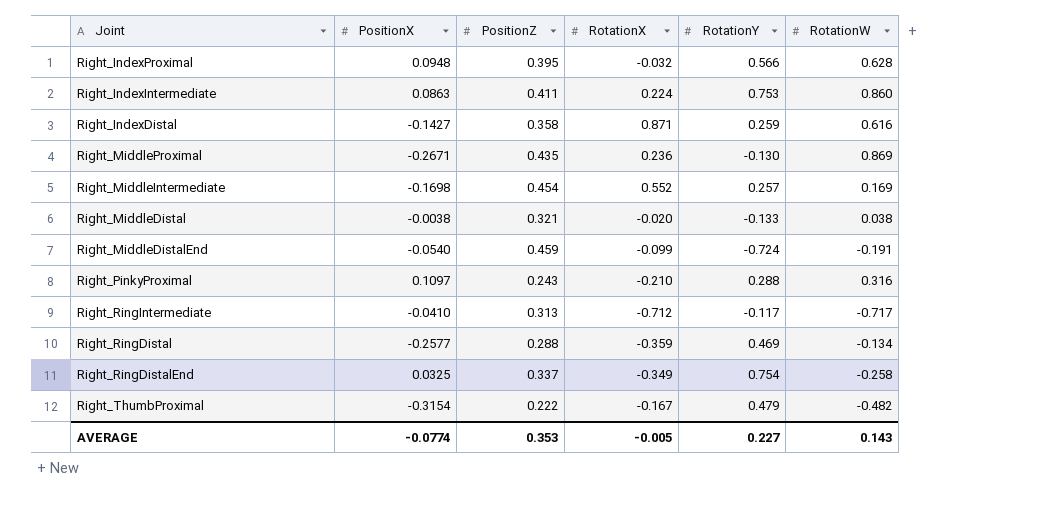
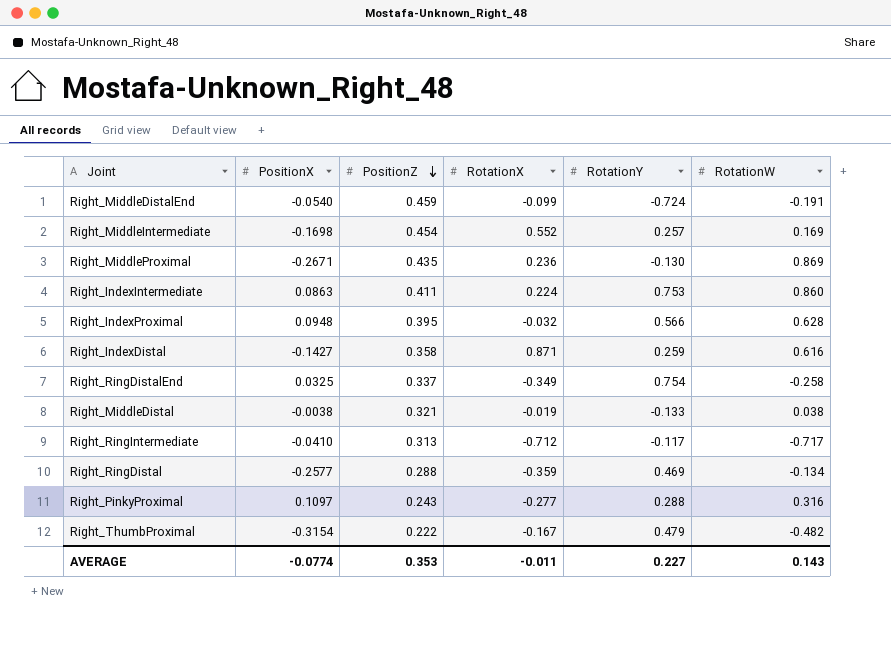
row order: none -> PositionZ descending
Right_MiddleDistal | RotationX: -0.020 -> -0.019
Right_PinkyProximal | RotationX: -0.210 -> -0.277
AVERAGE | RotationX: -0.005 -> -0.011

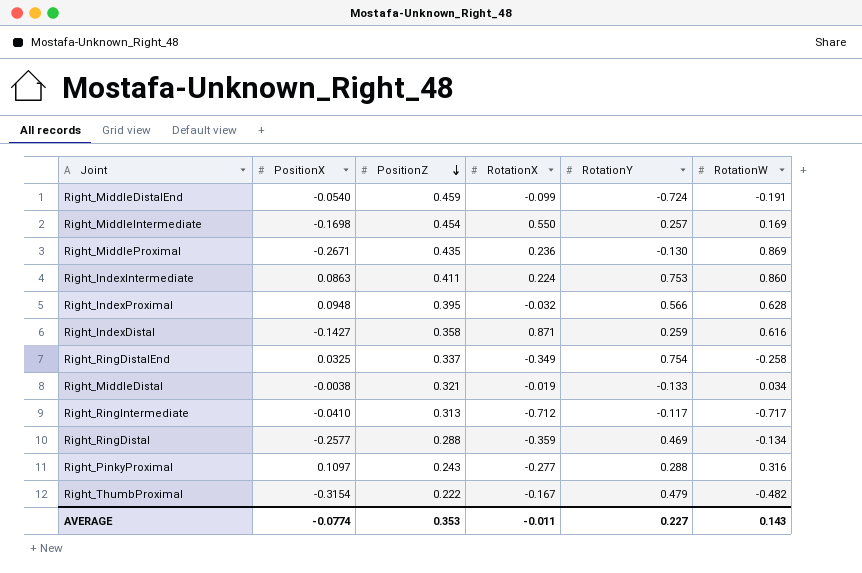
Right_MiddleIntermediate | RotationX: 0.552 -> 0.550
Right_MiddleDistal | RotationW: 0.038 -> 0.034

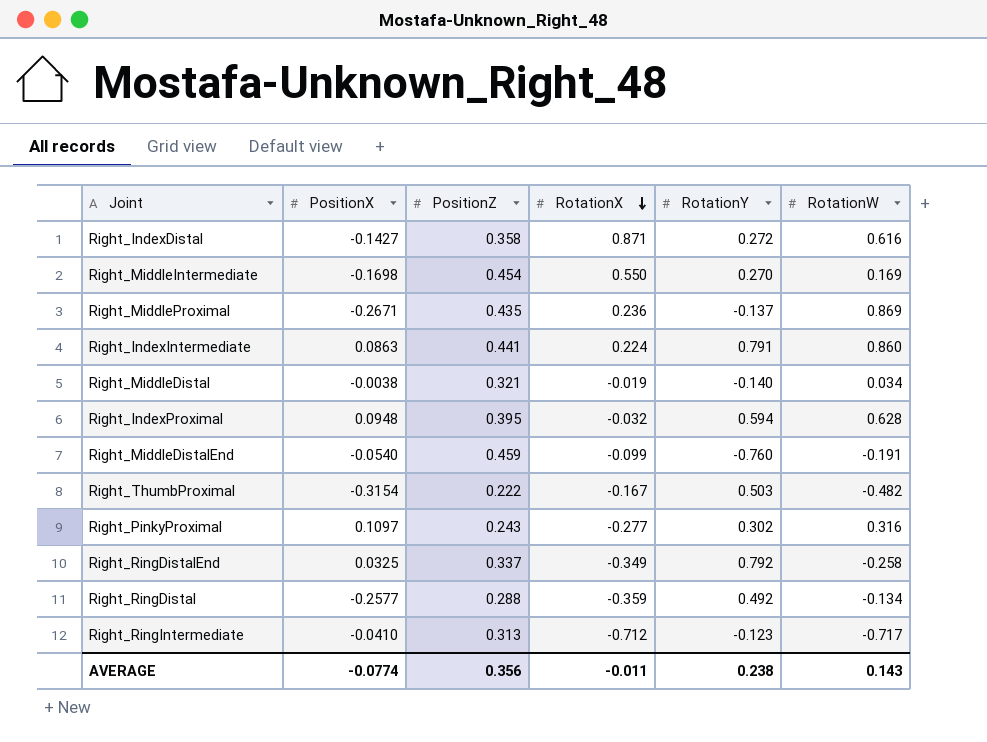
row order: PositionZ descending -> RotationX descending
Right_IndexDistal | RotationY: 0.259 -> 0.272
Right_MiddleIntermediate | RotationY: 0.257 -> 0.270
Right_MiddleProximal | RotationY: -0.130 -> -0.137
Right_IndexIntermediate | PositionZ: 0.411 -> 0.441
Right_IndexIntermediate | RotationY: 0.753 -> 0.791
Right_MiddleDistal | RotationY: -0.133 -> -0.140
Right_IndexProximal | RotationY: 0.566 -> 0.594
Right_MiddleDistalEnd | RotationY: -0.724 -> -0.760
Right_ThumbProximal | RotationY: 0.479 -> 0.503
Right_PinkyProximal | RotationY: 0.288 -> 0.302
Right_RingDistalEnd | RotationY: 0.754 -> 0.792
Right_RingDistal | RotationY: 0.469 -> 0.492
Right_RingIntermediate | RotationY: -0.117 -> -0.123
AVERAGE | PositionZ: 0.353 -> 0.356
AVERAGE | RotationY: 0.227 -> 0.238

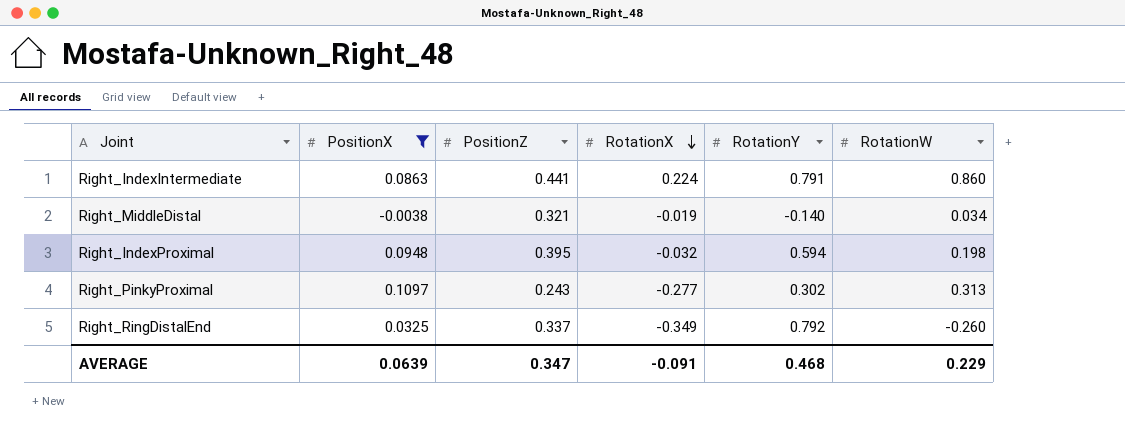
filter: none -> PositionX >= -0.0038
Right_IndexProximal | RotationW: 0.628 -> 0.198
Right_PinkyProximal | RotationW: 0.316 -> 0.313
Right_RingDistalEnd | RotationW: -0.258 -> -0.260
AVERAGE | PositionX: -0.0774 -> 0.0639
AVERAGE | PositionZ: 0.356 -> 0.347
AVERAGE | RotationX: -0.011 -> -0.091
AVERAGE | RotationY: 0.238 -> 0.468
AVERAGE | RotationW: 0.143 -> 0.229

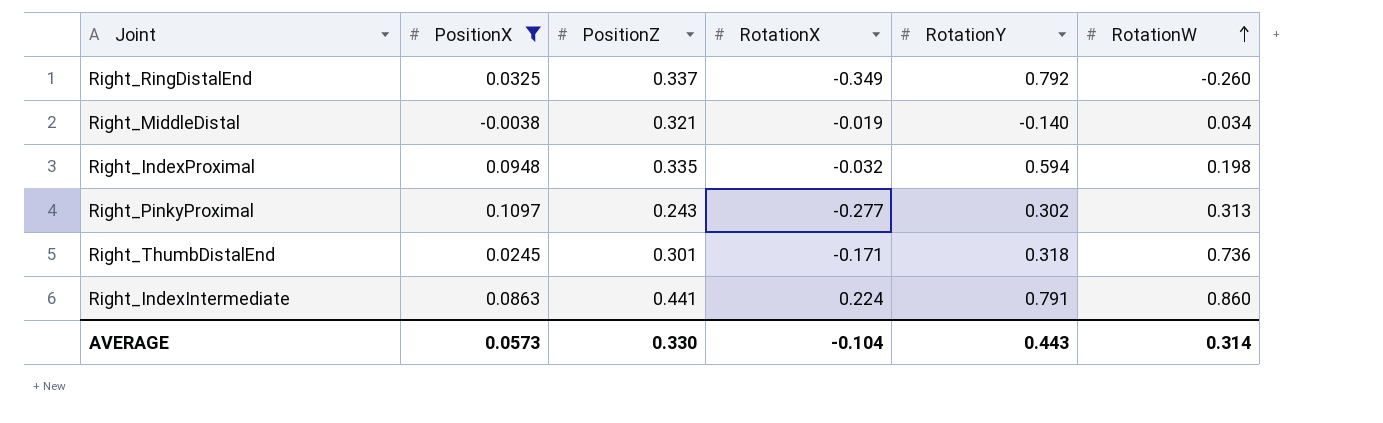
row order: RotationX descending -> RotationW ascending
Right_IndexProximal | PositionZ: 0.395 -> 0.335
row Right_ThumbDistalEnd: none -> 0.0245 | 0.301 | -0.171 | 0.318 | 0.736
AVERAGE | PositionX: 0.0639 -> 0.0573
AVERAGE | PositionZ: 0.347 -> 0.330
AVERAGE | RotationX: -0.091 -> -0.104
AVERAGE | RotationY: 0.468 -> 0.443
AVERAGE | RotationW: 0.229 -> 0.314

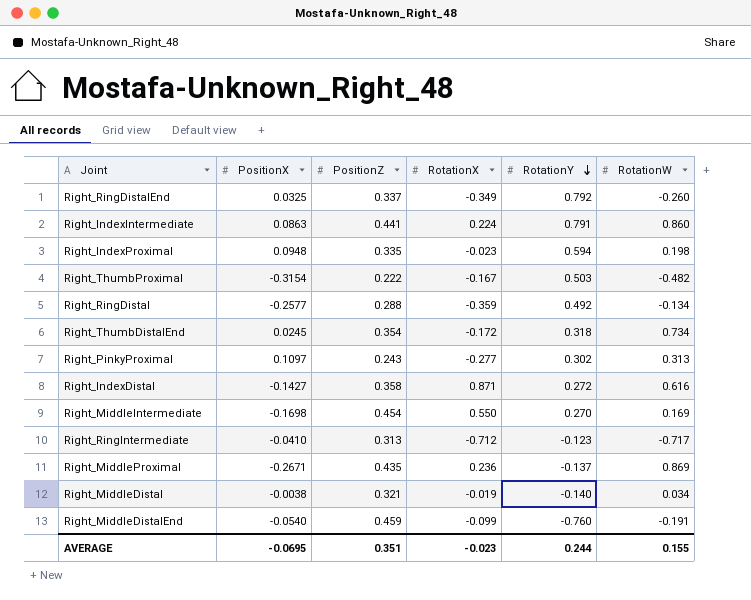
filter: PositionX >= -0.0038 -> none
row order: RotationW ascending -> RotationY descending
Right_IndexProximal | RotationX: -0.032 -> -0.023
Right_ThumbDistalEnd | PositionZ: 0.301 -> 0.354
Right_ThumbDistalEnd | RotationX: -0.171 -> -0.172
Right_ThumbDistalEnd | RotationW: 0.736 -> 0.734
AVERAGE | PositionX: 0.0573 -> -0.0695
AVERAGE | PositionZ: 0.330 -> 0.351
AVERAGE | RotationX: -0.104 -> -0.023
AVERAGE | RotationY: 0.443 -> 0.244
AVERAGE | RotationW: 0.314 -> 0.155

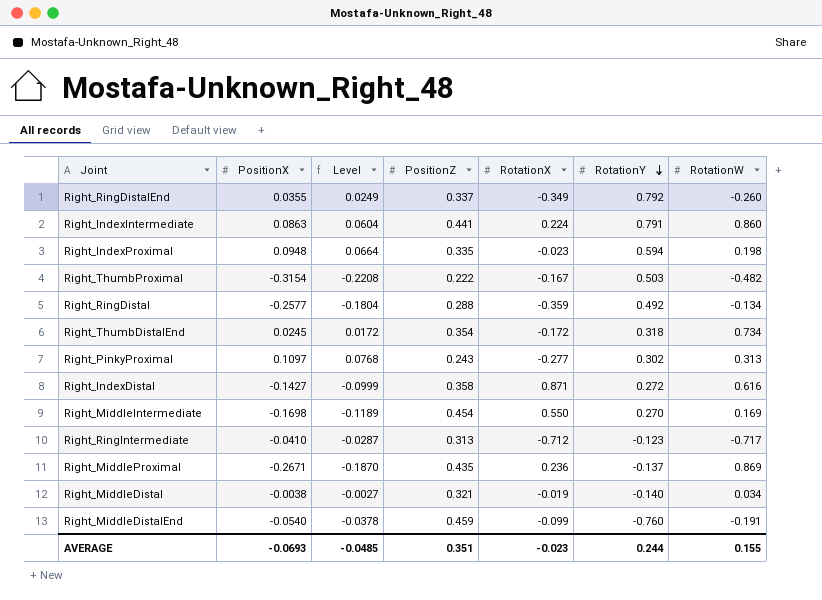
column Level | formula: none -> [PositionX] * 0.7
Right_RingDistalEnd | PositionX: 0.0325 -> 0.0355
AVERAGE | PositionX: -0.0695 -> -0.0693

